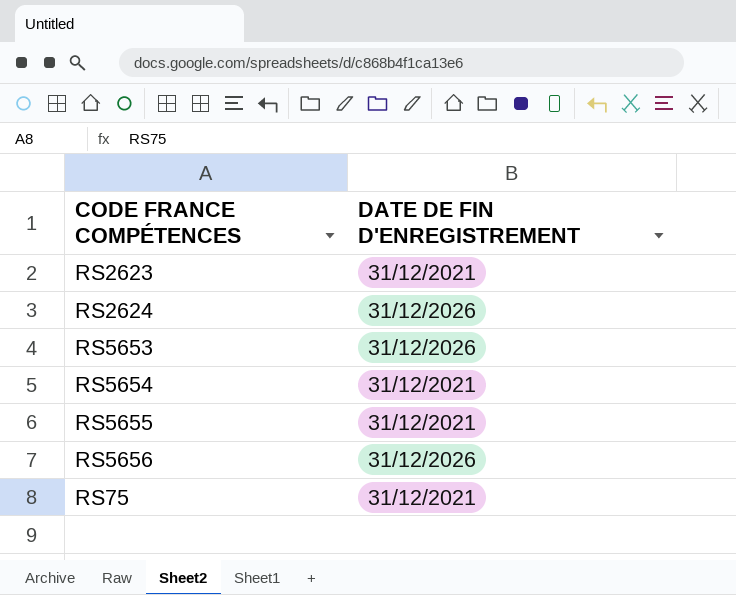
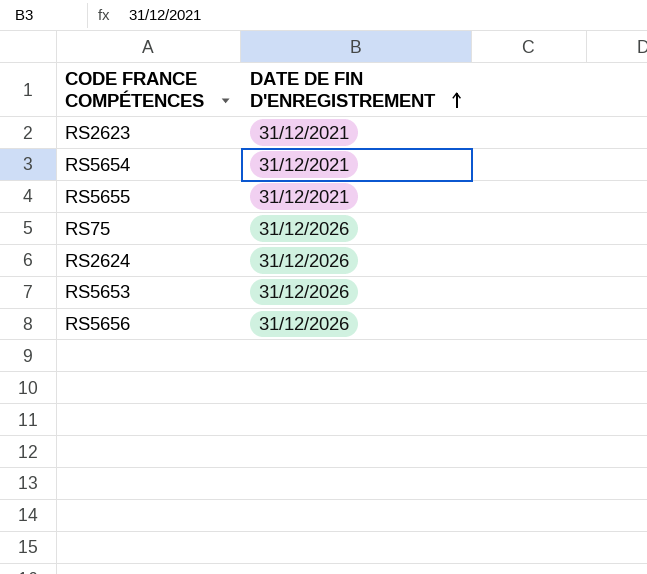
row order: none -> DATE DE FIN D'ENREGISTREMENT ascending
RS75 | DATE DE FIN D'ENREGISTREMENT: 31/12/2021 -> 31/12/2026

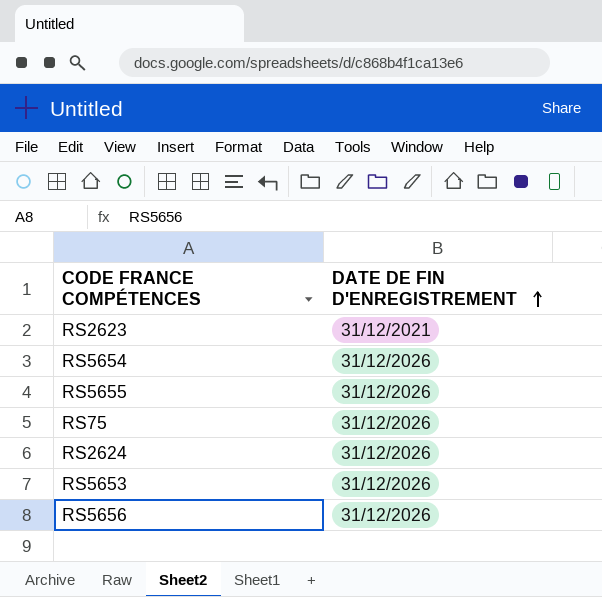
RS5654 | DATE DE FIN D'ENREGISTREMENT: 31/12/2021 -> 31/12/2026
RS5655 | DATE DE FIN D'ENREGISTREMENT: 31/12/2021 -> 31/12/2026

